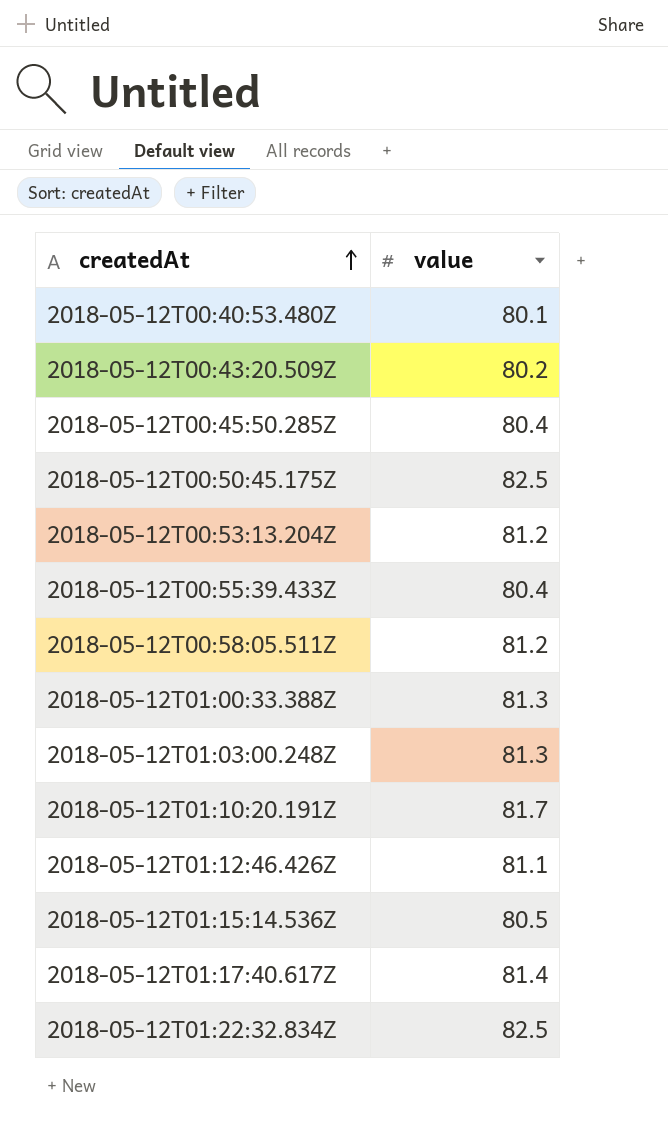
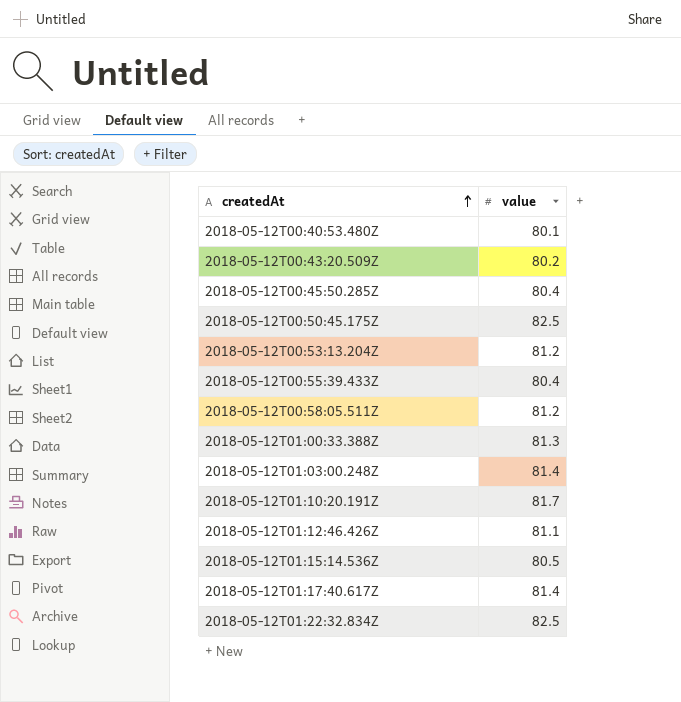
2018-05-12T01:03:00.248Z | value: 81.3 -> 81.4

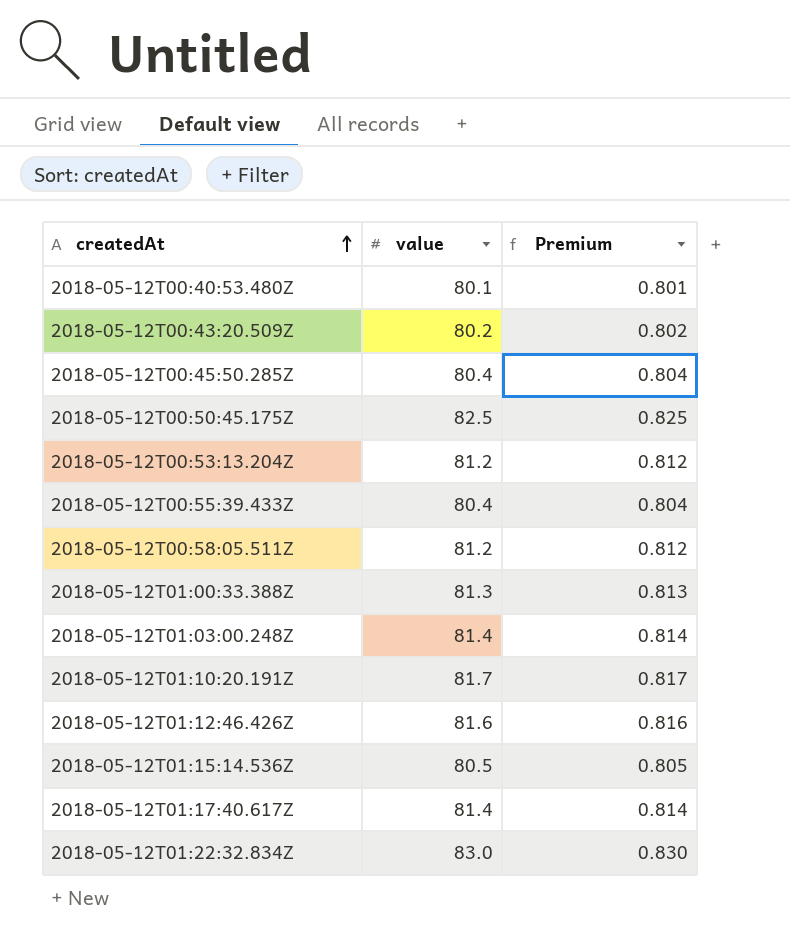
column Premium | formula: none -> [value] * 0.01
2018-05-12T01:12:46.426Z | value: 81.1 -> 81.6
2018-05-12T01:22:32.834Z | value: 82.5 -> 83.0

